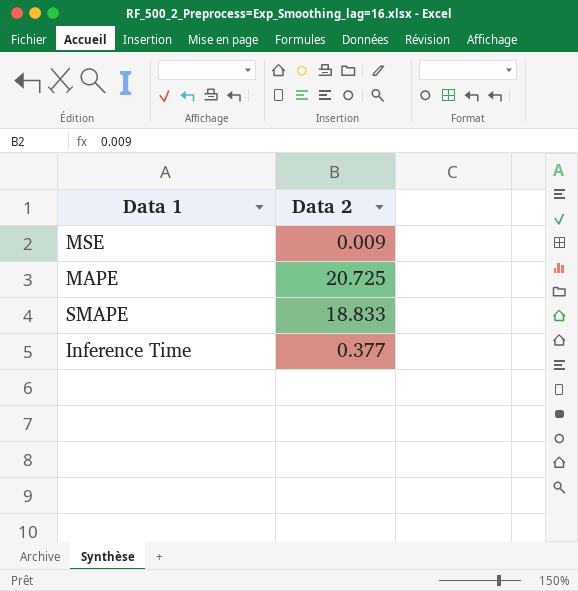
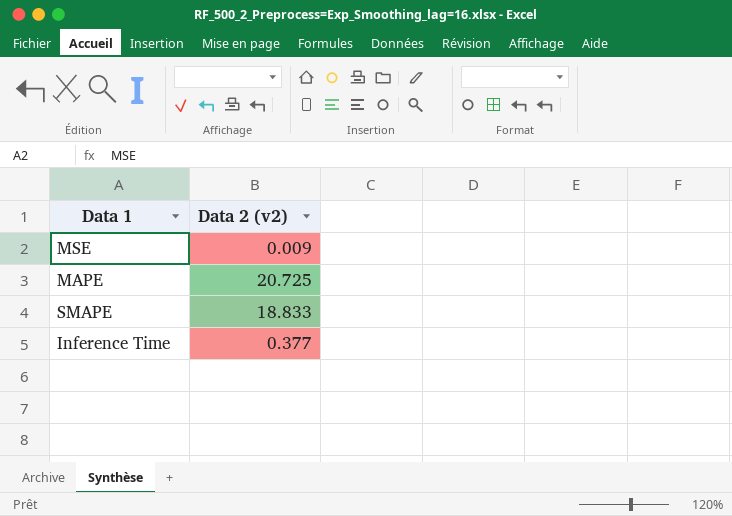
column name: Data 2 -> Data 2 (v2)

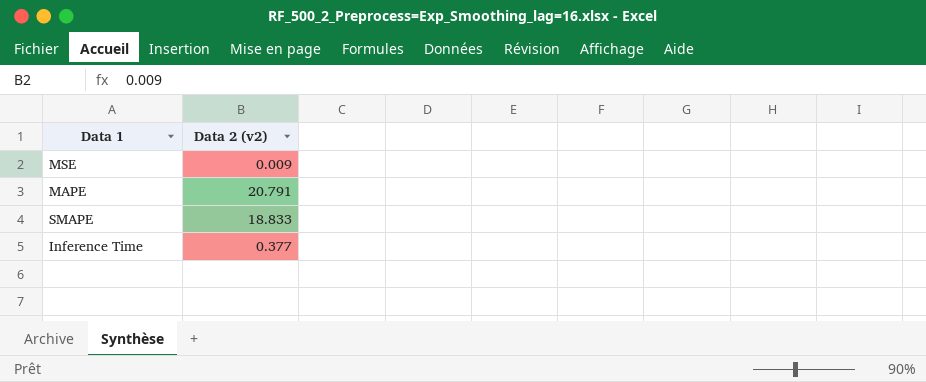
MAPE | Data 2 (v2): 20.725 -> 20.791

